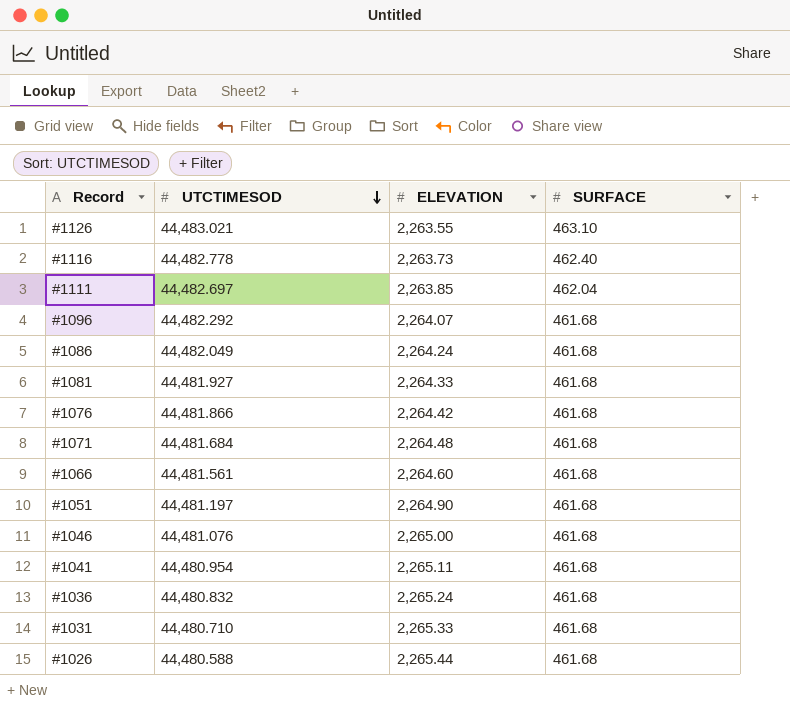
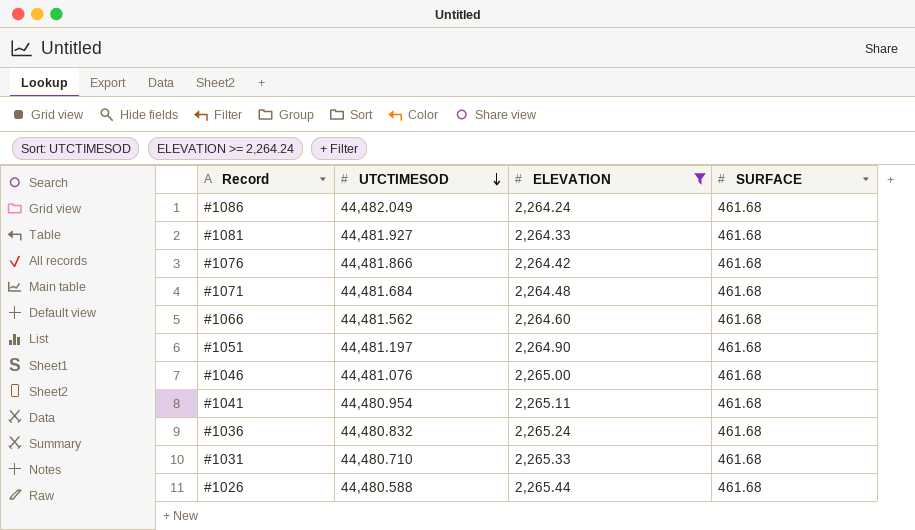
filter: none -> ELEVATION >= 2,264.24
#1066 | UTCTIMESOD: 44,481.561 -> 44,481.562

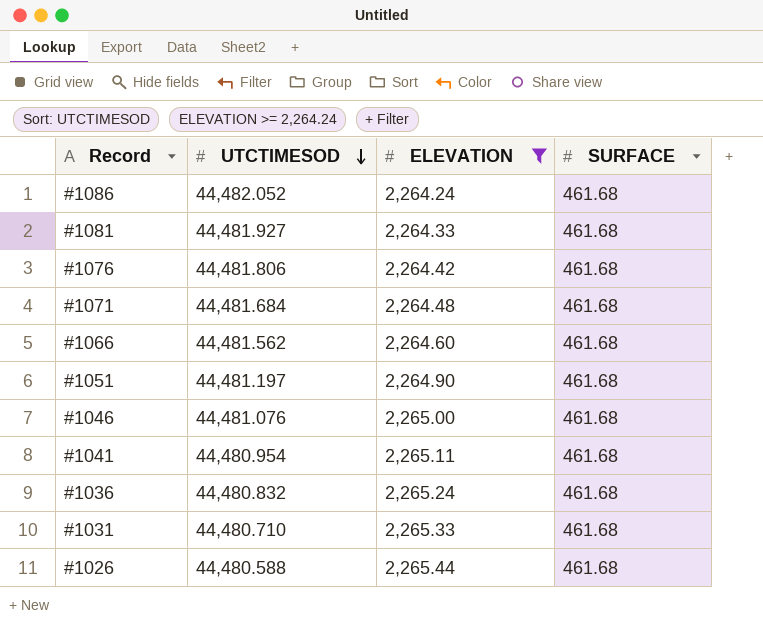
#1086 | UTCTIMESOD: 44,482.049 -> 44,482.052
#1076 | UTCTIMESOD: 44,481.866 -> 44,481.806

